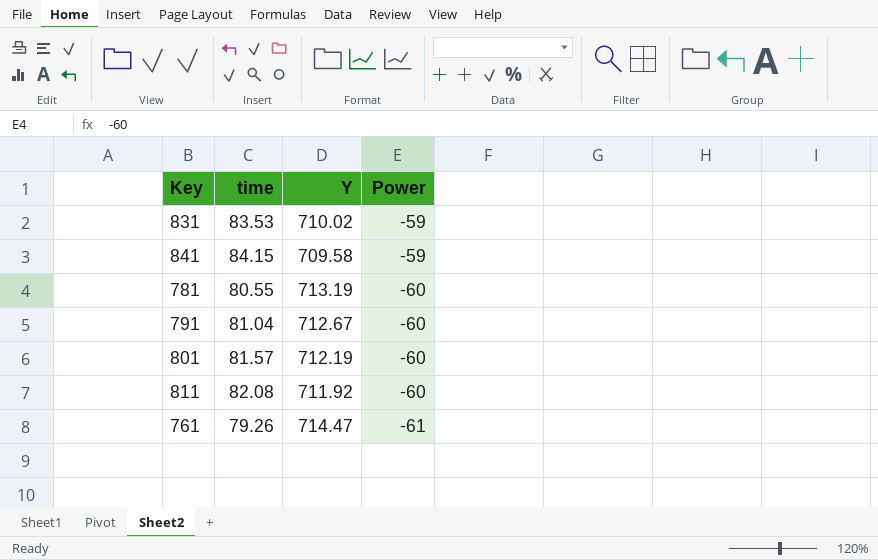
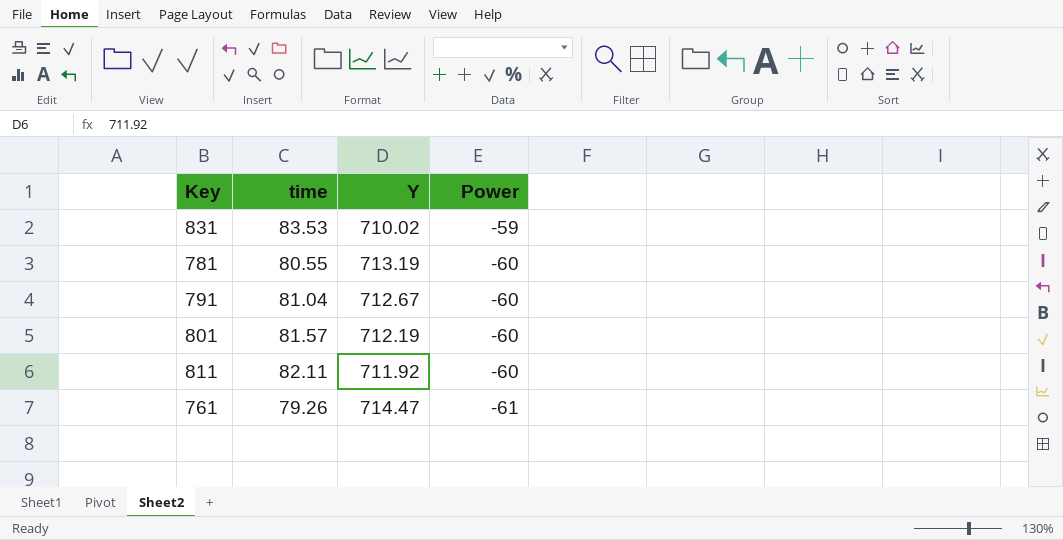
row 841: 84.15 | 709.58 | -59 -> none
811 | time: 82.08 -> 82.11

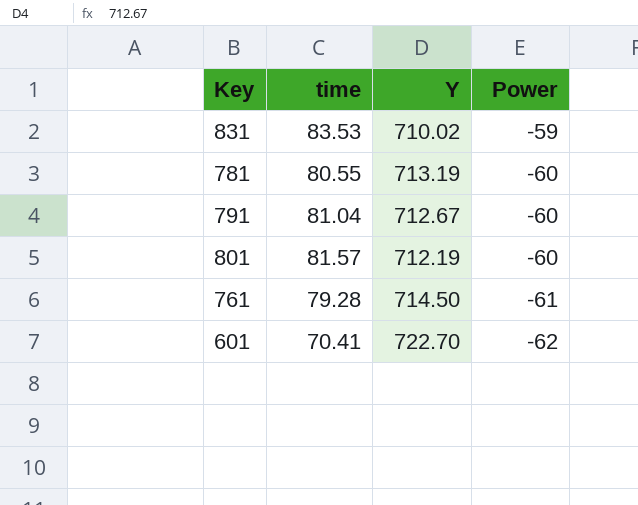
row 811: 82.11 | 711.92 | -60 -> none
761 | time: 79.26 -> 79.28
761 | Y: 714.47 -> 714.50
row 601: none -> 70.41 | 722.70 | -62

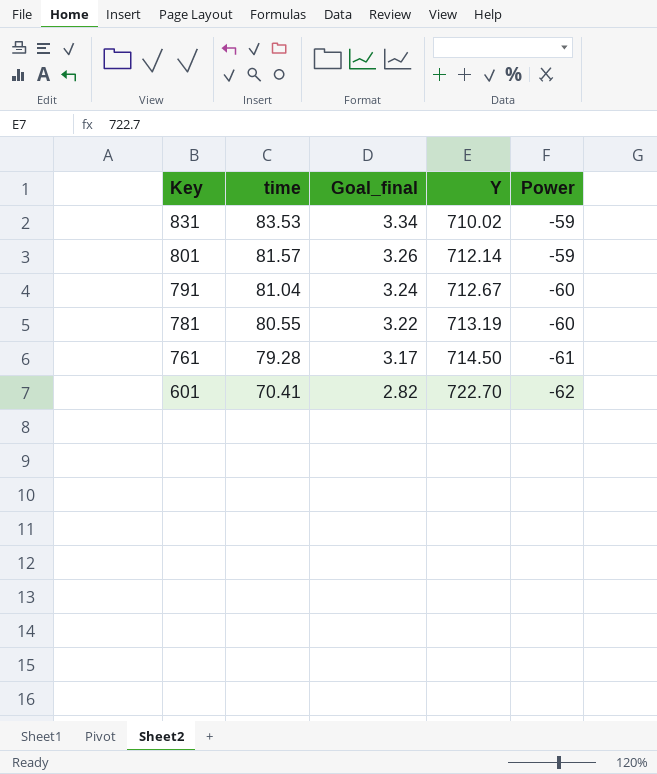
row order: Power descending -> Key descending
column Goal_final | formula: none -> [time] * 0.04
801 | Y: 712.19 -> 712.14
801 | Power: -60 -> -59

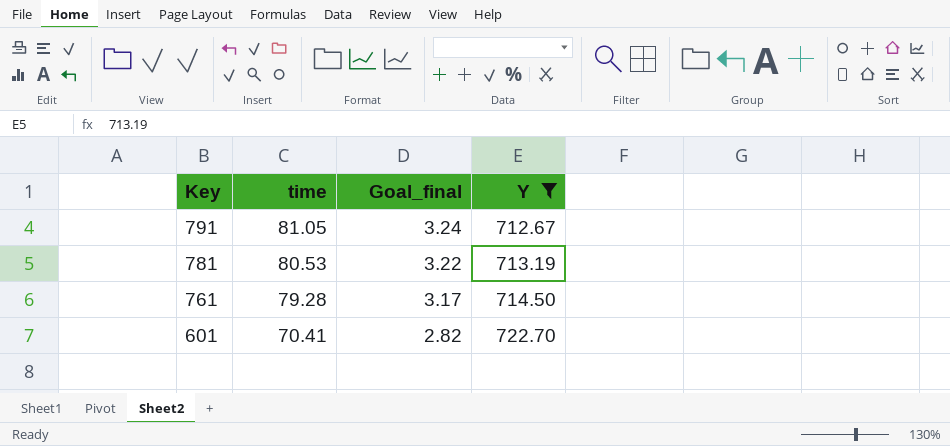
filter: none -> Y >= 712.67
column Power | position: 5 -> none
791 | time: 81.04 -> 81.05
781 | time: 80.55 -> 80.53

